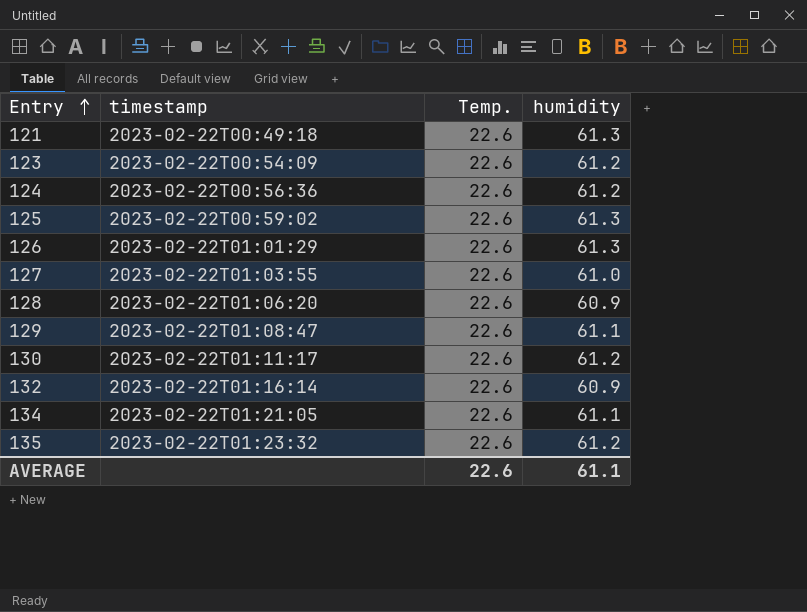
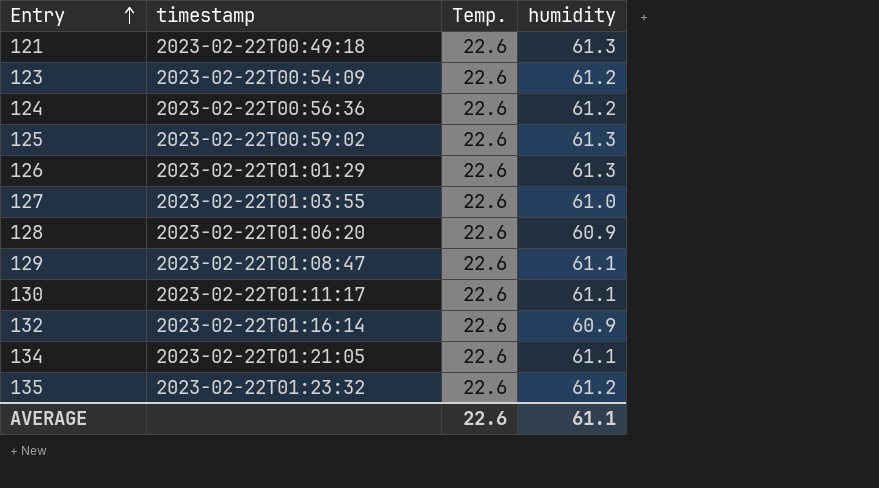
130 | humidity: 61.2 -> 61.1

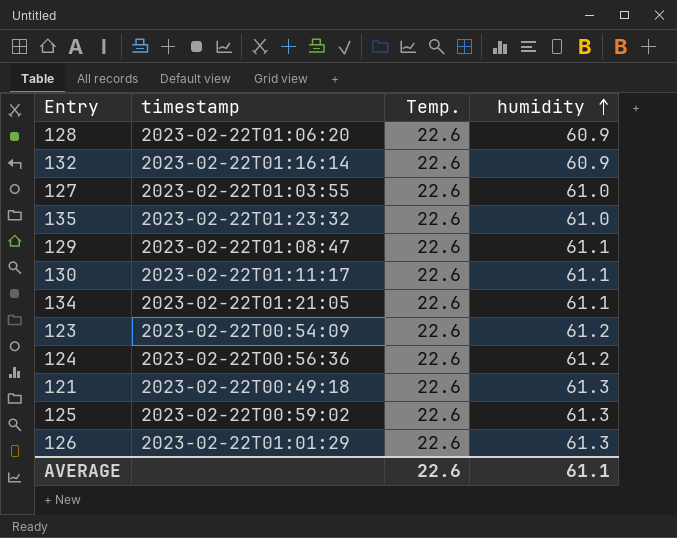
row order: Entry ascending -> humidity ascending
135 | humidity: 61.2 -> 61.0

